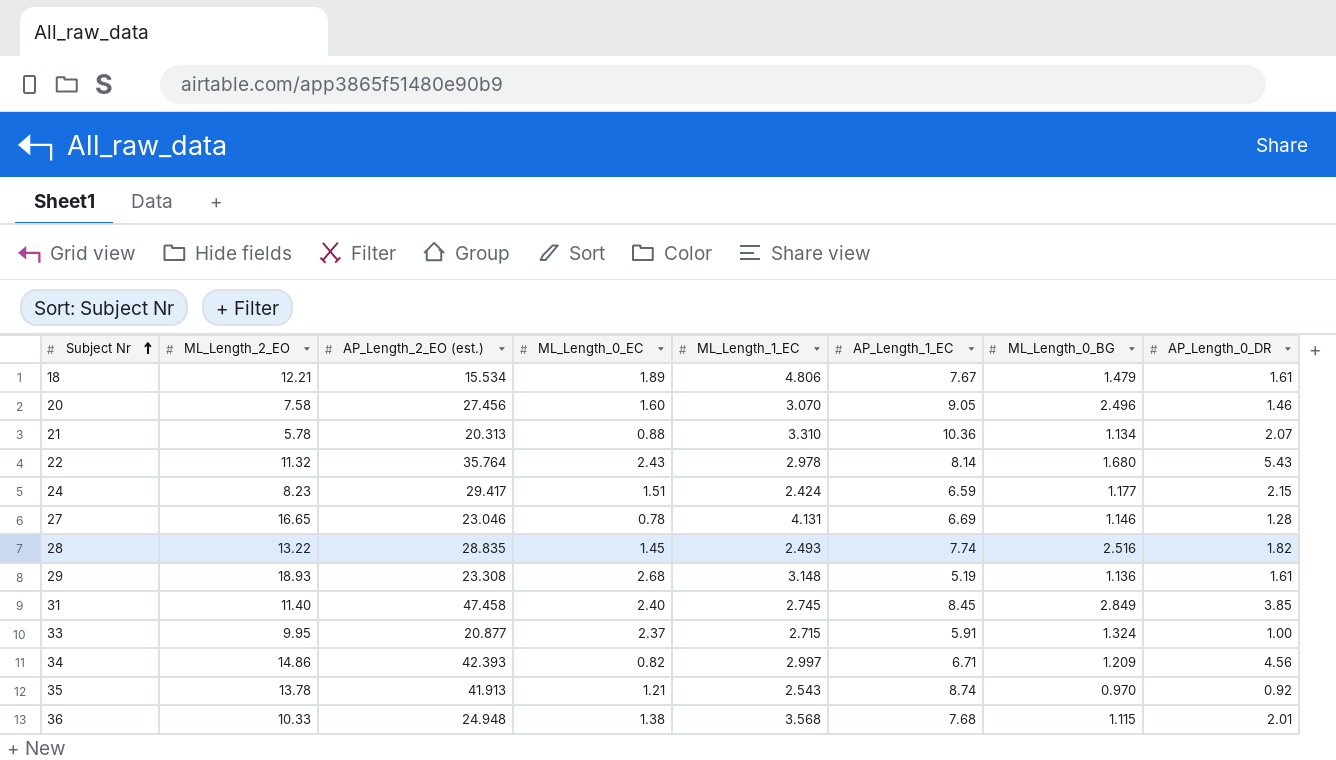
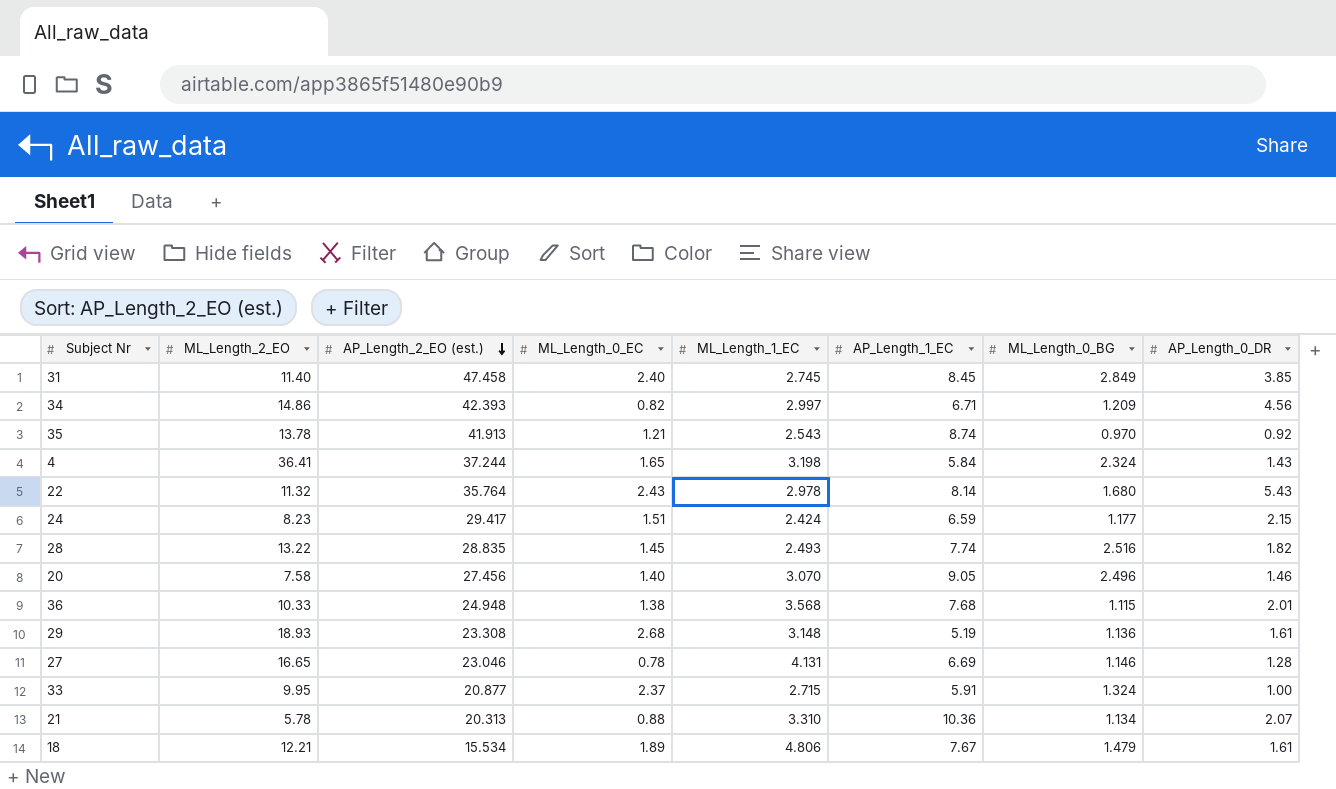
row order: Subject Nr ascending -> AP_Length_2_EO (est.) descending
row 4: none -> 36.41 | 37.244 | 1.65 | 3.198 | 5.84 | 2.324 | 1.43
20 | ML_Length_0_EC: 1.60 -> 1.40

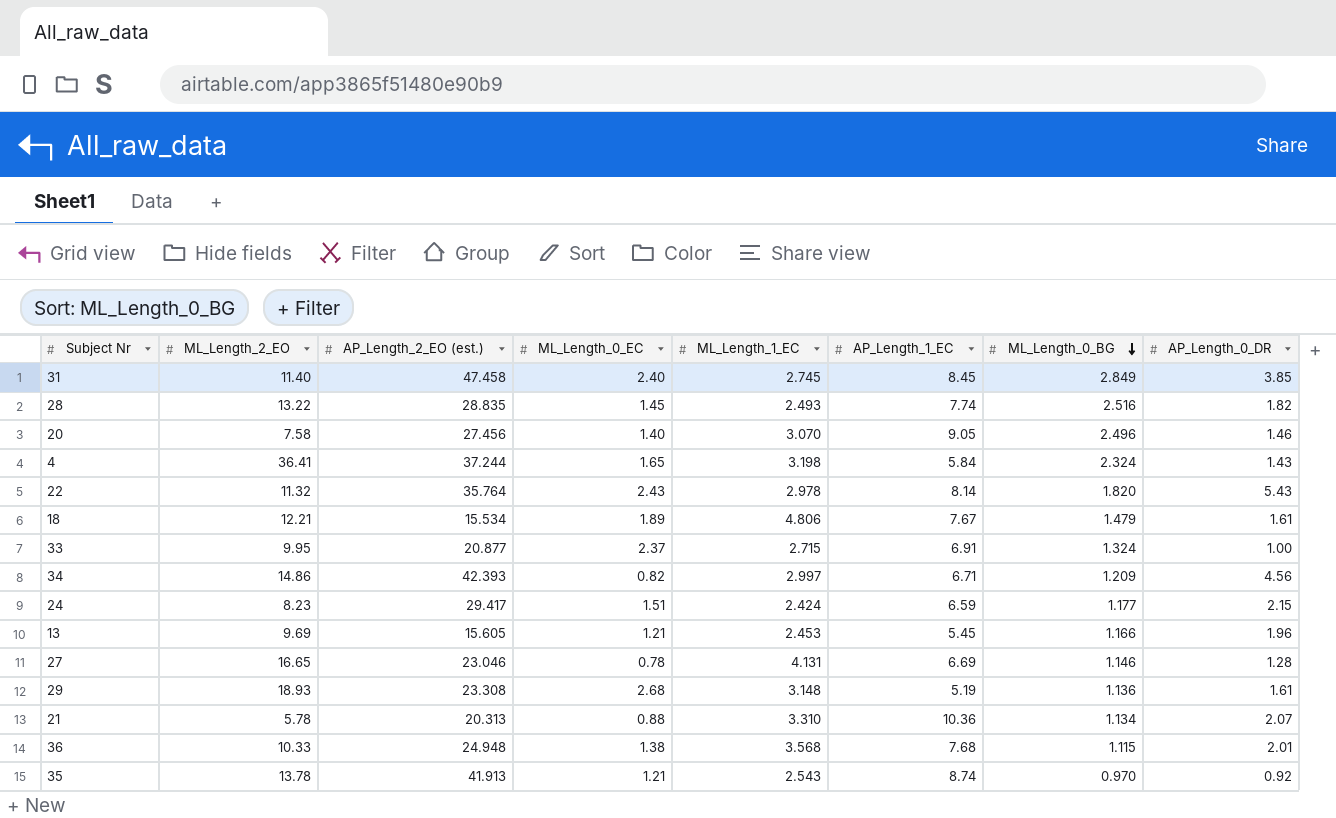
row order: AP_Length_2_EO (est.) descending -> ML_Length_0_BG descending
22 | ML_Length_0_BG: 1.680 -> 1.820
33 | AP_Length_1_EC: 5.91 -> 6.91
row 13: none -> 9.69 | 15.605 | 1.21 | 2.453 | 5.45 | 1.166 | 1.96

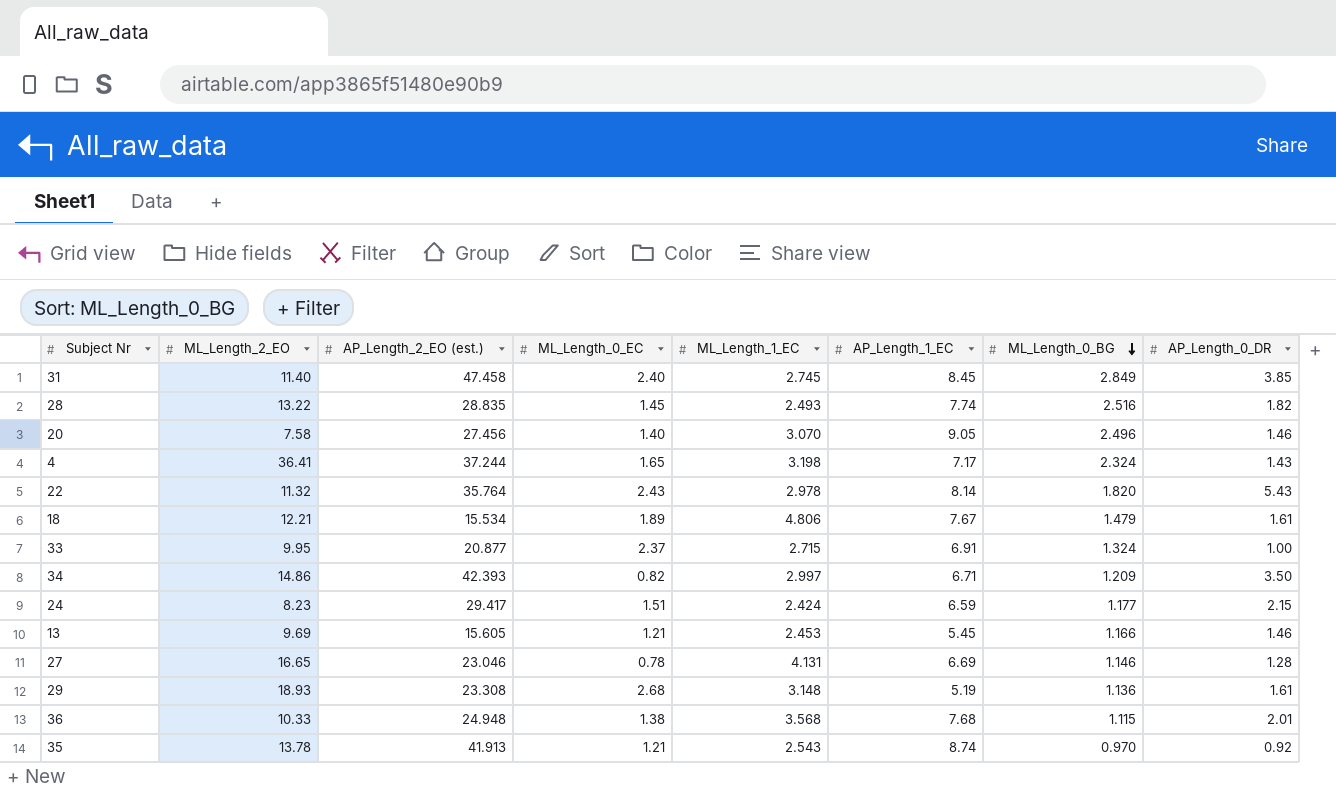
row 21: 5.78 | 20.313 | 0.88 | 3.310 | 10.36 | 1.134 | 2.07 -> none
4 | AP_Length_1_EC: 5.84 -> 7.17
34 | AP_Length_0_DR: 4.56 -> 3.50
13 | AP_Length_0_DR: 1.96 -> 1.46

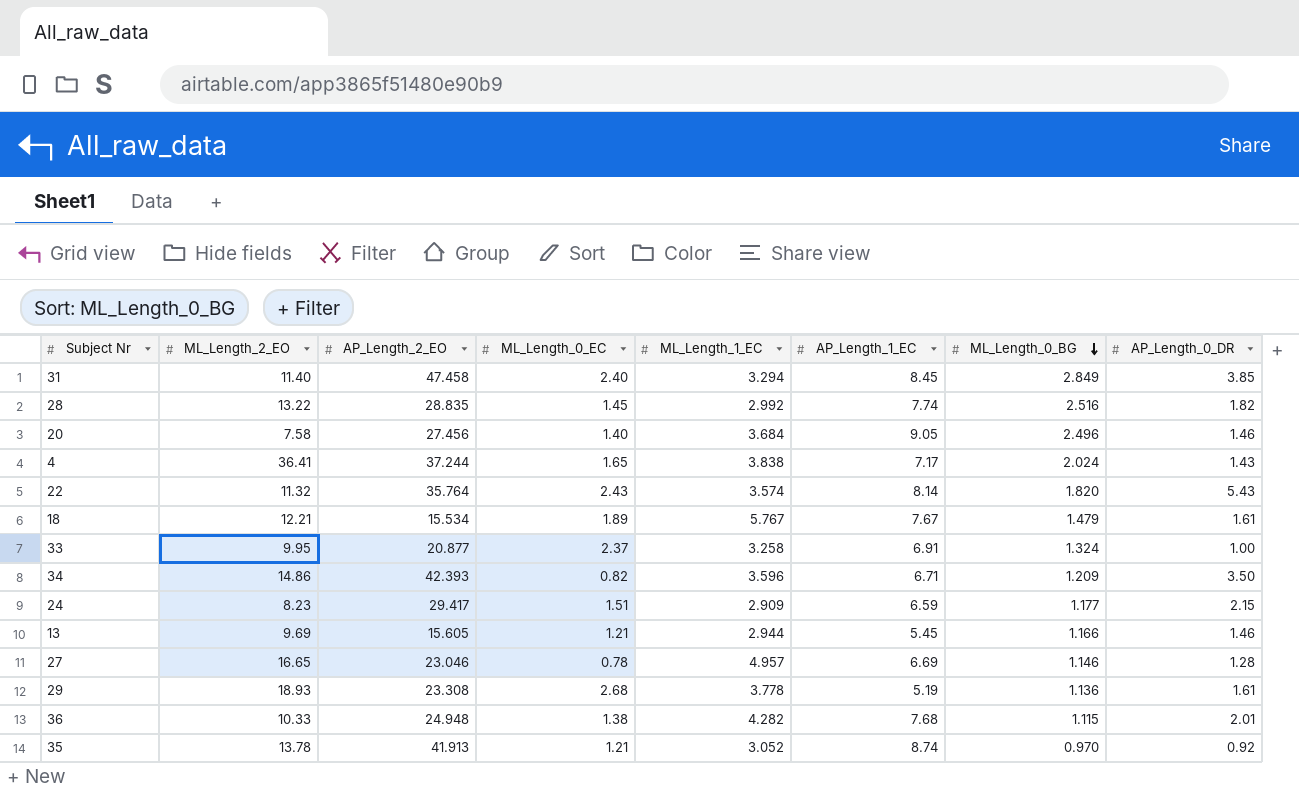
column name: AP_Length_2_EO (est.) -> AP_Length_2_EO
31 | ML_Length_1_EC: 2.745 -> 3.294
28 | ML_Length_1_EC: 2.493 -> 2.992
20 | ML_Length_1_EC: 3.070 -> 3.684
4 | ML_Length_1_EC: 3.198 -> 3.838
4 | ML_Length_0_BG: 2.324 -> 2.024
22 | ML_Length_1_EC: 2.978 -> 3.574
18 | ML_Length_1_EC: 4.806 -> 5.767
33 | ML_Length_1_EC: 2.715 -> 3.258
34 | ML_Length_1_EC: 2.997 -> 3.596
24 | ML_Length_1_EC: 2.424 -> 2.909
13 | ML_Length_1_EC: 2.453 -> 2.944
27 | ML_Length_1_EC: 4.131 -> 4.957
29 | ML_Length_1_EC: 3.148 -> 3.778
36 | ML_Length_1_EC: 3.568 -> 4.282
35 | ML_Length_1_EC: 2.543 -> 3.052

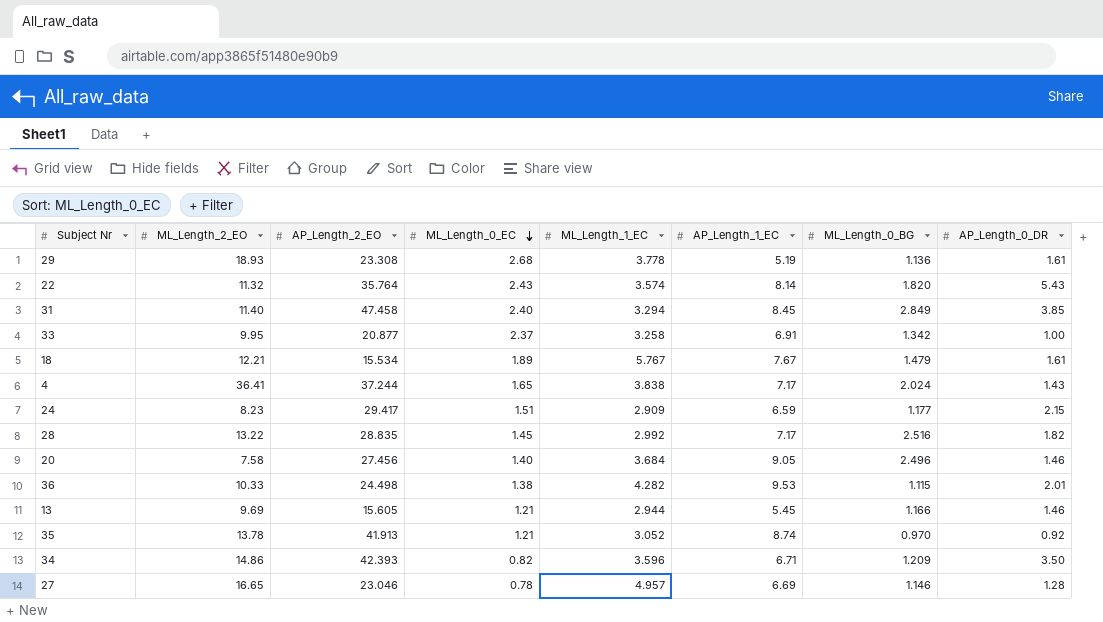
row order: ML_Length_0_BG descending -> ML_Length_0_EC descending
33 | ML_Length_0_BG: 1.324 -> 1.342
28 | AP_Length_1_EC: 7.74 -> 7.17
36 | AP_Length_2_EO: 24.948 -> 24.498
36 | AP_Length_1_EC: 7.68 -> 9.53

